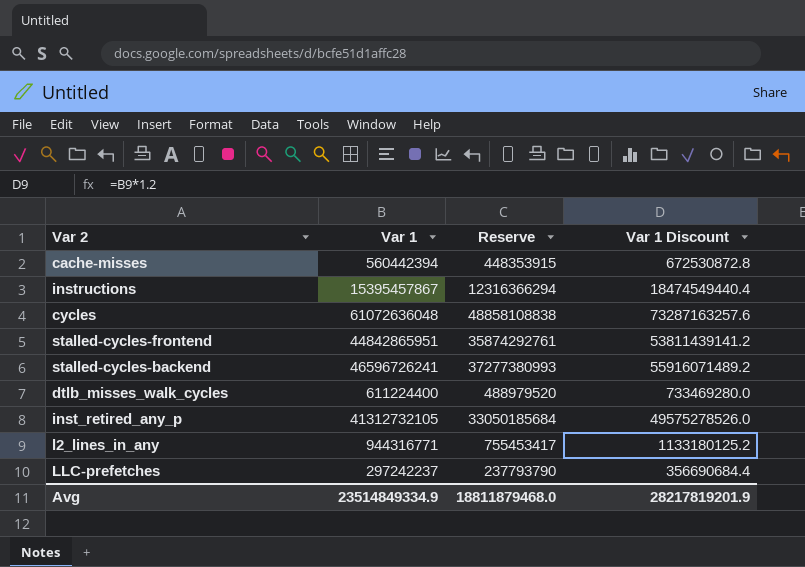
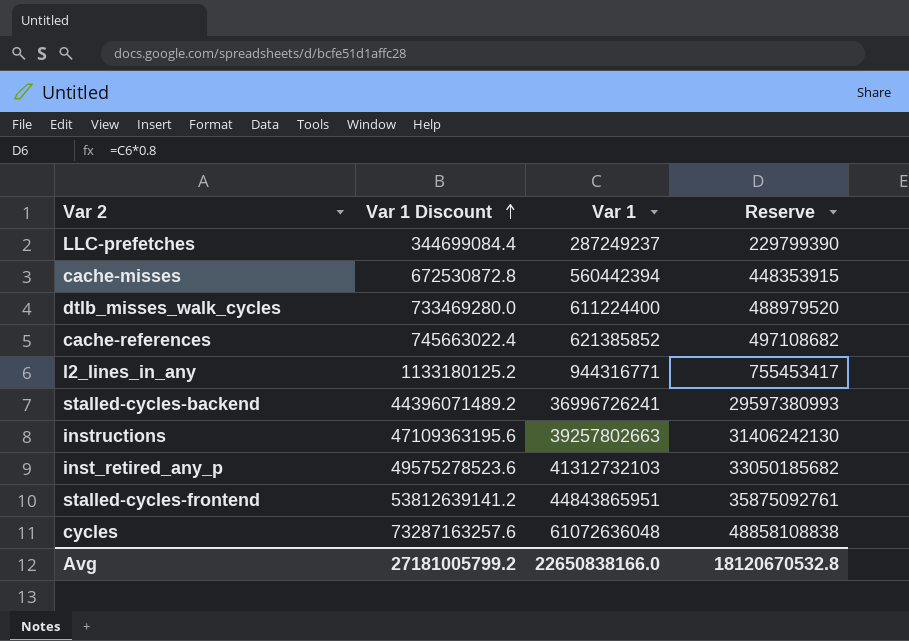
row order: none -> Var 1 Discount ascending
column Var 1 Discount | position: 4 -> 2
LLC-prefetches | Var 1 Discount: 356690684.4 -> 344699084.4
LLC-prefetches | Var 1: 297242237 -> 287249237
LLC-prefetches | Reserve: 237793790 -> 229799390
row cache-references: none -> 745663022.4 | 621385852 | 497108682
stalled-cycles-backend | Var 1 Discount: 55916071489.2 -> 44396071489.2
stalled-cycles-backend | Var 1: 46596726241 -> 36996726241
stalled-cycles-backend | Reserve: 37277380993 -> 29597380993
instructions | Var 1 Discount: 18474549440.4 -> 47109363195.6
instructions | Var 1: 15395457867 -> 39257802663
instructions | Reserve: 12316366294 -> 31406242130
inst_retired_any_p | Var 1 Discount: 49575278526.0 -> 49575278523.6
inst_retired_any_p | Var 1: 41312732105 -> 41312732103
inst_retired_any_p | Reserve: 33050185684 -> 33050185682
stalled-cycles-frontend | Var 1 Discount: 53811439141.2 -> 53812639141.2
stalled-cycles-frontend | Var 1: 44842865951 -> 44843865951
stalled-cycles-frontend | Reserve: 35874292761 -> 35875092761
Avg | Var 1 Discount: 28217819201.9 -> 27181005799.2
Avg | Var 1: 23514849334.9 -> 22650838166.0
Avg | Reserve: 18811879468.0 -> 18120670532.8

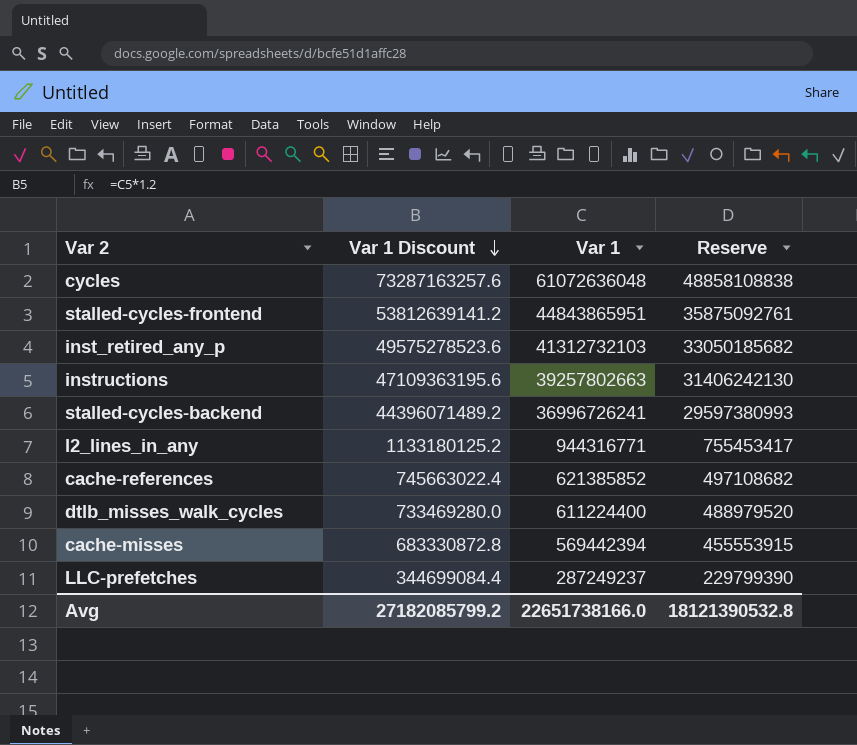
row order: Var 1 Discount ascending -> Var 1 Discount descending
cache-misses | Var 1 Discount: 672530872.8 -> 683330872.8
cache-misses | Var 1: 560442394 -> 569442394
cache-misses | Reserve: 448353915 -> 455553915
Avg | Var 1 Discount: 27181005799.2 -> 27182085799.2
Avg | Var 1: 22650838166.0 -> 22651738166.0
Avg | Reserve: 18120670532.8 -> 18121390532.8

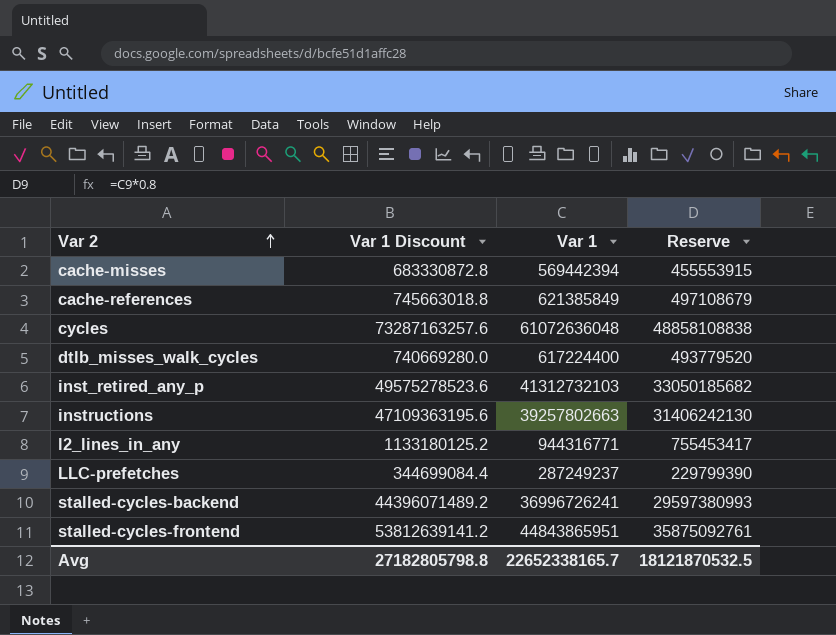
row order: Var 1 Discount descending -> Var 2 ascending
cache-references | Var 1 Discount: 745663022.4 -> 745663018.8
cache-references | Var 1: 621385852 -> 621385849
cache-references | Reserve: 497108682 -> 497108679
dtlb_misses_walk_cycles | Var 1 Discount: 733469280.0 -> 740669280.0
dtlb_misses_walk_cycles | Var 1: 611224400 -> 617224400
dtlb_misses_walk_cycles | Reserve: 488979520 -> 493779520
Avg | Var 1 Discount: 27182085799.2 -> 27182805798.8
Avg | Var 1: 22651738166.0 -> 22652338165.7
Avg | Reserve: 18121390532.8 -> 18121870532.5

